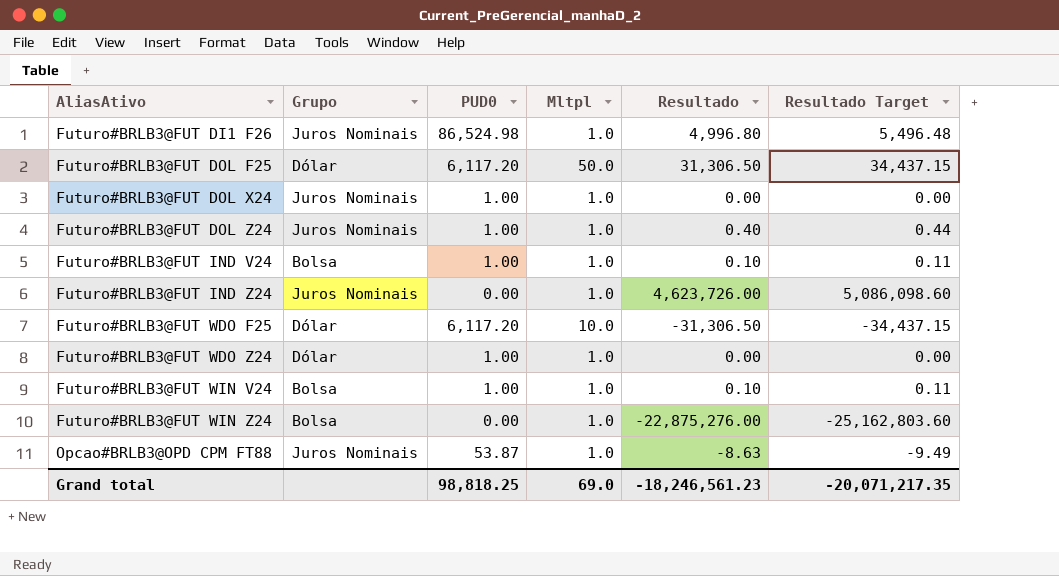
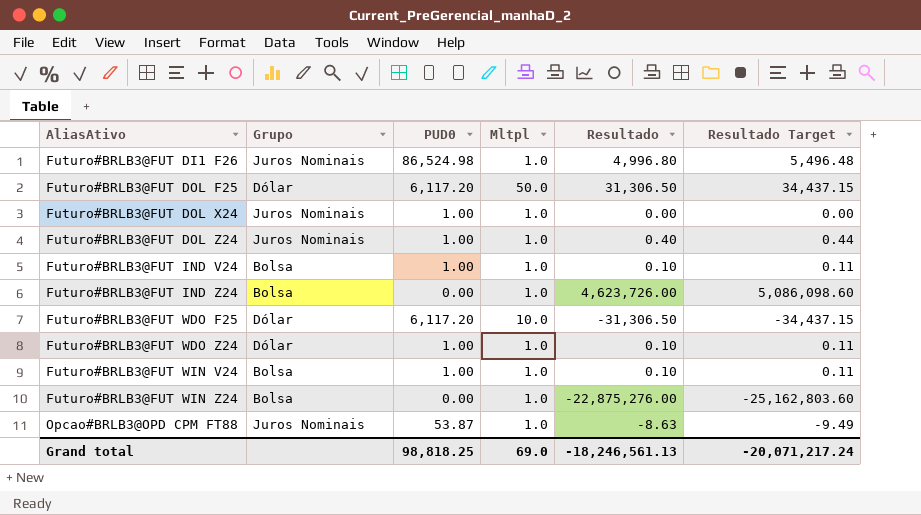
Futuro#BRLB3@FUT IND Z24 | Grupo: Juros Nominais -> Bolsa
Futuro#BRLB3@FUT WDO Z24 | Resultado: 0.00 -> 0.10
Futuro#BRLB3@FUT WDO Z24 | Resultado Target: 0.00 -> 0.11
Grand total | Resultado: -18,246,561.23 -> -18,246,561.13
Grand total | Resultado Target: -20,071,217.35 -> -20,071,217.24

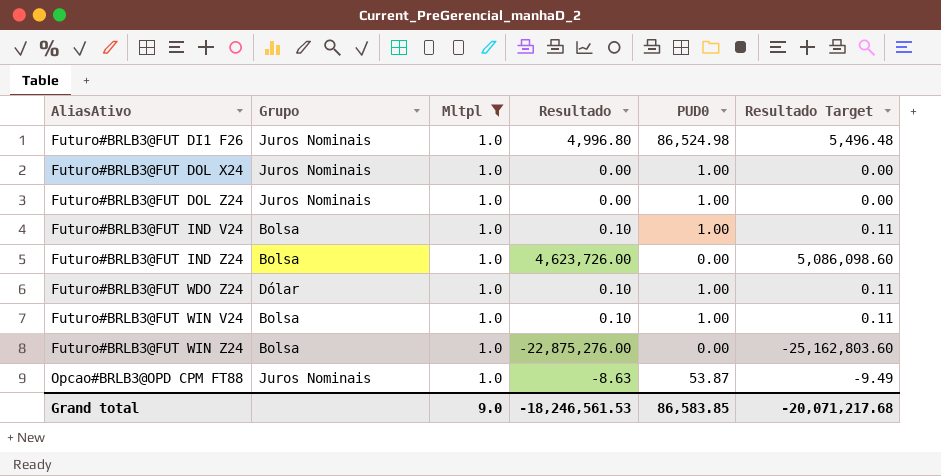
filter: none -> Mltpl = 1.0
column PUD0 | position: 3 -> 5
Futuro#BRLB3@FUT DOL Z24 | Resultado: 0.40 -> 0.00
Futuro#BRLB3@FUT DOL Z24 | Resultado Target: 0.44 -> 0.00
Grand total | Mltpl: 69.0 -> 9.0
Grand total | Resultado: -18,246,561.13 -> -18,246,561.53
Grand total | PUD0: 98,818.25 -> 86,583.85
Grand total | Resultado Target: -20,071,217.24 -> -20,071,217.68

